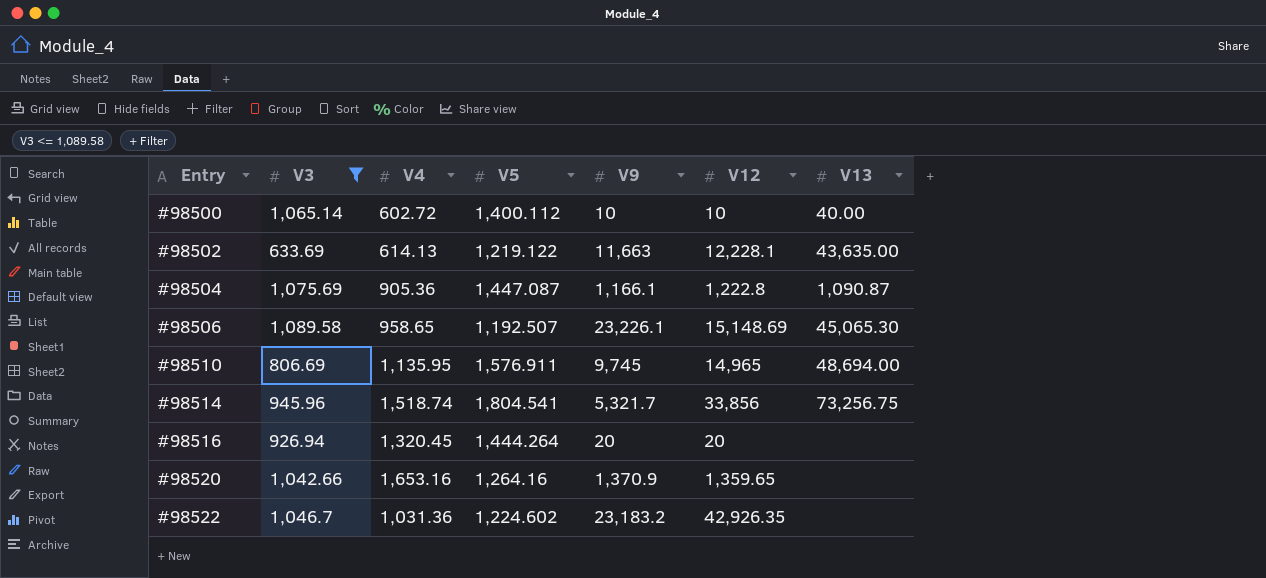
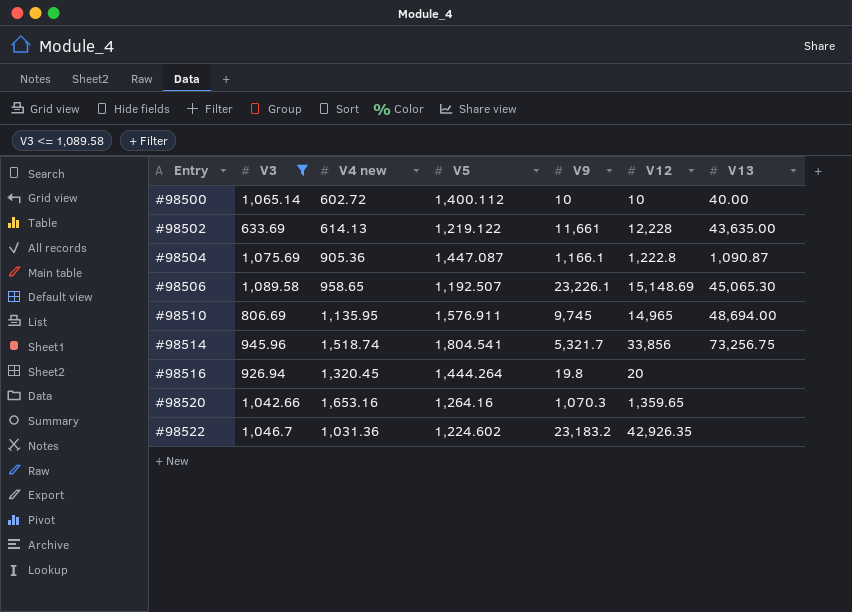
column name: V4 -> V4 new
#98502 | V9: 11,663 -> 11,661
#98502 | V12: 12,228.1 -> 12,228
#98516 | V9: 20 -> 19.8
#98520 | V9: 1,370.9 -> 1,070.3

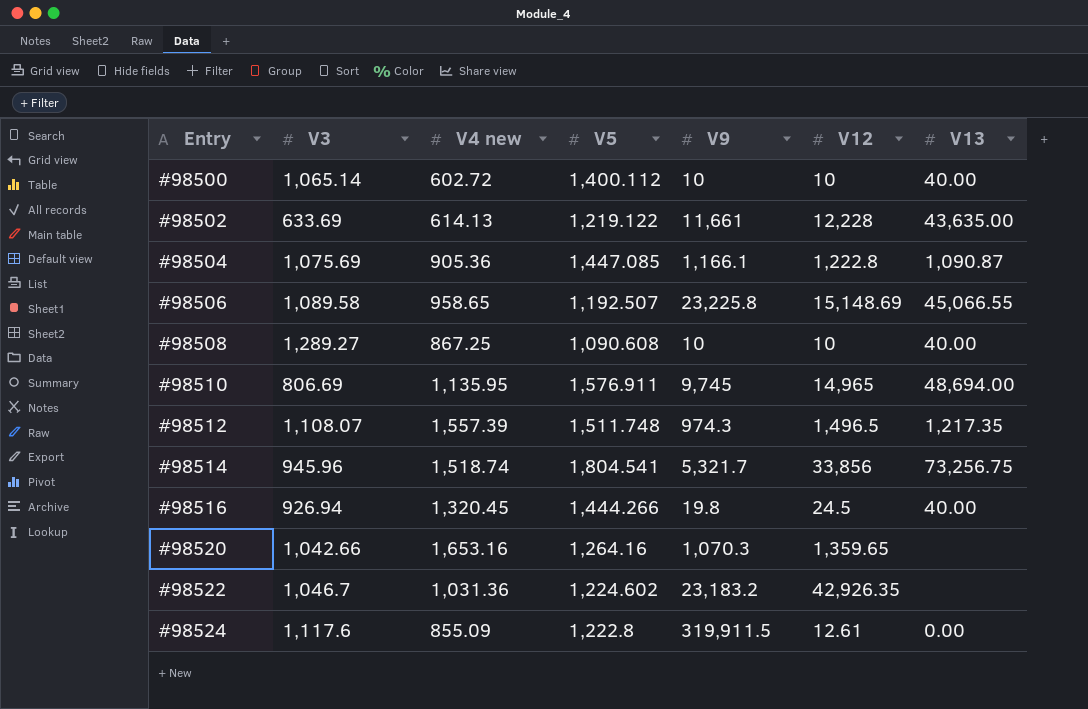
filter: V3 <= 1,089.58 -> none
#98504 | V5: 1,447.087 -> 1,447.085
#98506 | V9: 23,226.1 -> 23,225.8
#98506 | V13: 45,065.30 -> 45,066.55
#98516 | V5: 1,444.264 -> 1,444.266
#98516 | V12: 20 -> 24.5
#98516 | V13: none -> 40.00

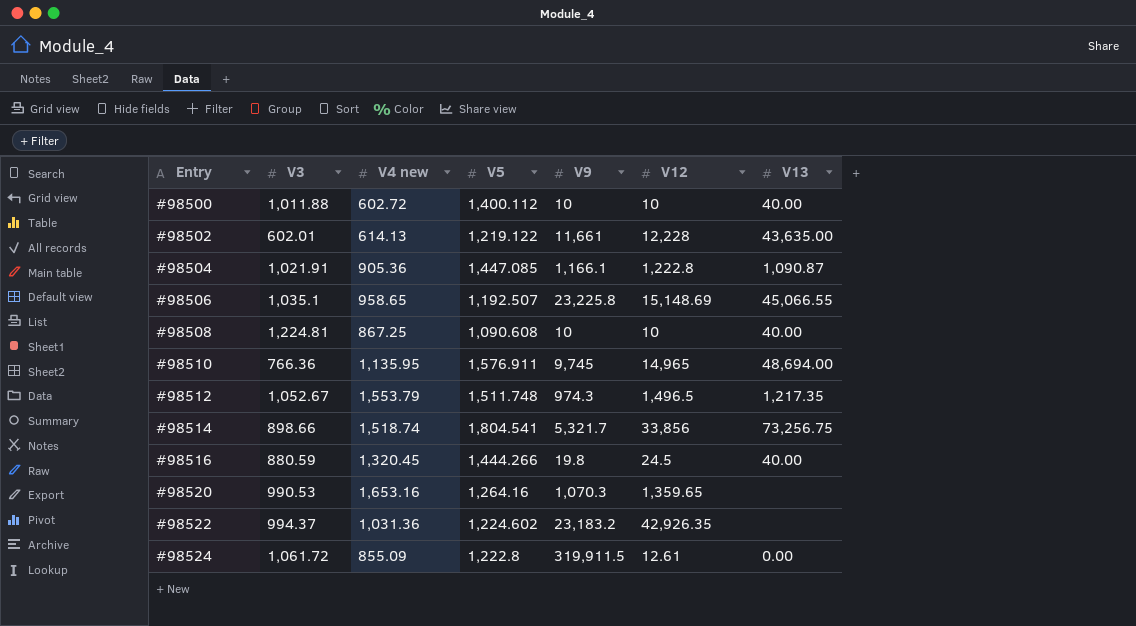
#98500 | V3: 1,065.14 -> 1,011.88
#98502 | V3: 633.69 -> 602.01
#98504 | V3: 1,075.69 -> 1,021.91
#98506 | V3: 1,089.58 -> 1,035.1
#98508 | V3: 1,289.27 -> 1,224.81
#98510 | V3: 806.69 -> 766.36
#98512 | V3: 1,108.07 -> 1,052.67
#98512 | V4 new: 1,557.39 -> 1,553.79
#98514 | V3: 945.96 -> 898.66
#98516 | V3: 926.94 -> 880.59
#98520 | V3: 1,042.66 -> 990.53
#98522 | V3: 1,046.7 -> 994.37
#98524 | V3: 1,117.6 -> 1,061.72

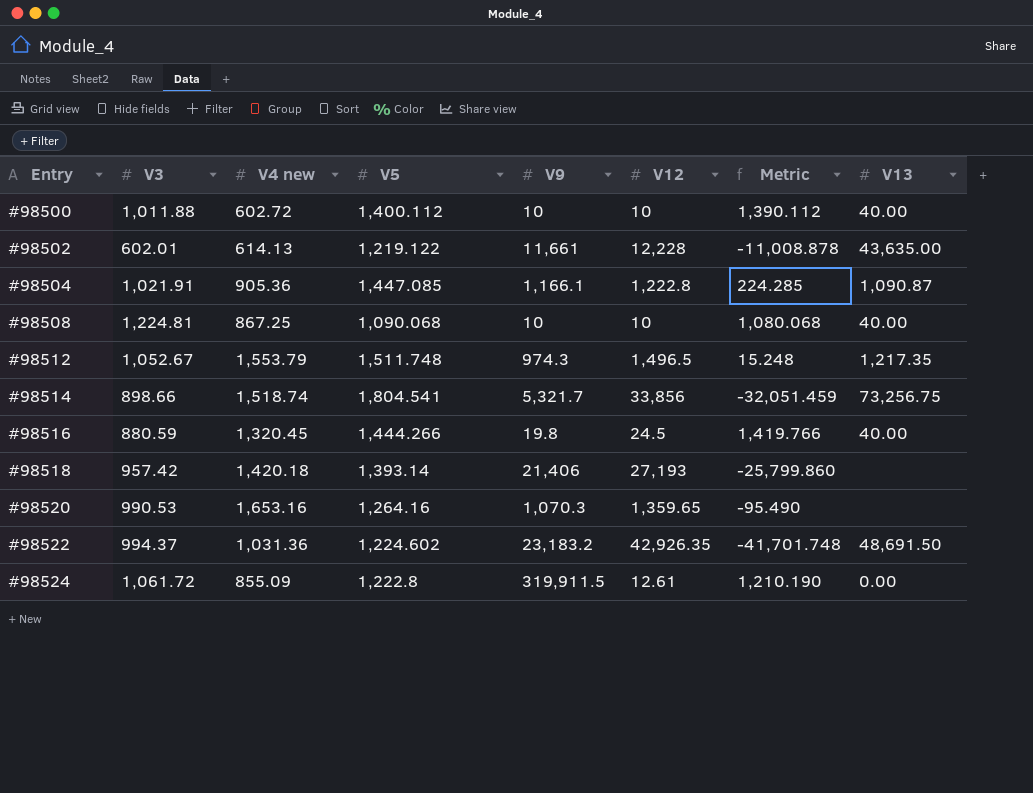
column Metric | formula: none -> [V5] - [V12]
row #98506: 1,035.1 | 958.65 | 1,192.507 | 23,225.8 | 15,148.69 | 45,066.55 -> none
row #98510: 766.36 | 1,135.95 | 1,576.911 | 9,745 | 14,965 | 48,694.00 -> none
#98508 | V5: 1,090.608 -> 1,090.068
row #98518: none -> 957.42 | 1,420.18 | 1,393.14 | 21,406 | 27,193 | -25,799.860 | none
#98522 | V13: none -> 48,691.50

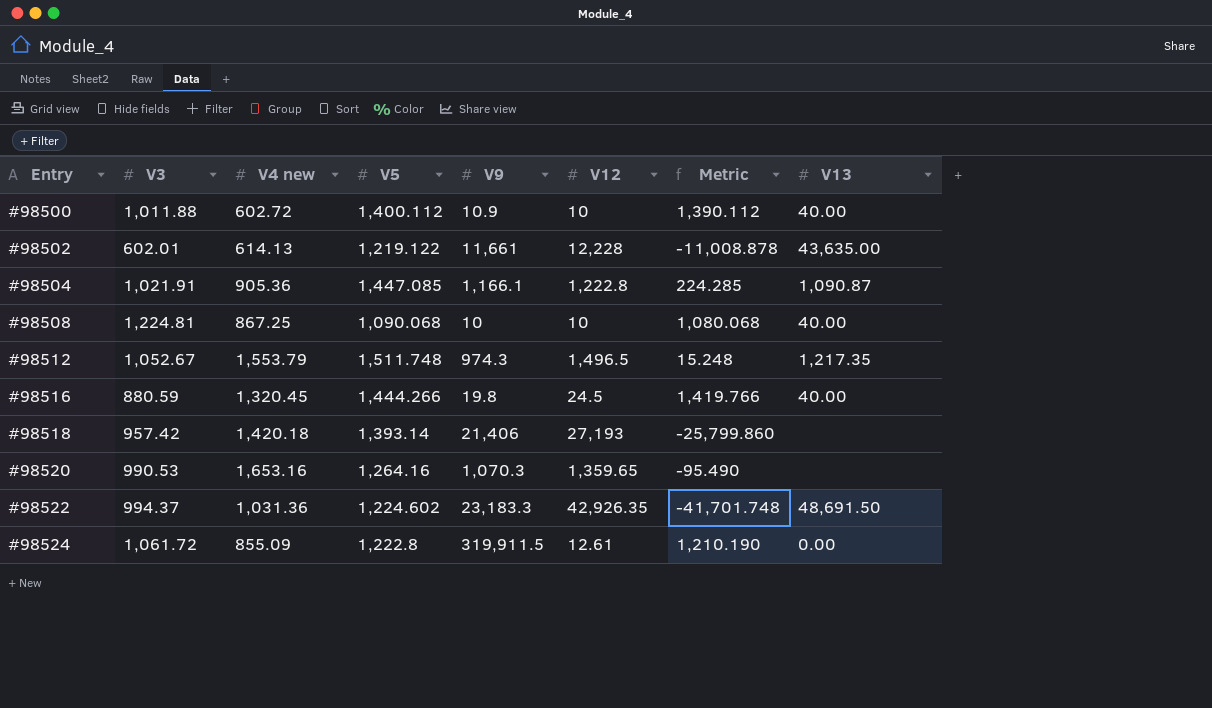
row #98514: 898.66 | 1,518.74 | 1,804.541 | 5,321.7 | 33,856 | -32,051.459 | 73,256.75 -> none
#98500 | V9: 10 -> 10.9
#98522 | V9: 23,183.2 -> 23,183.3

